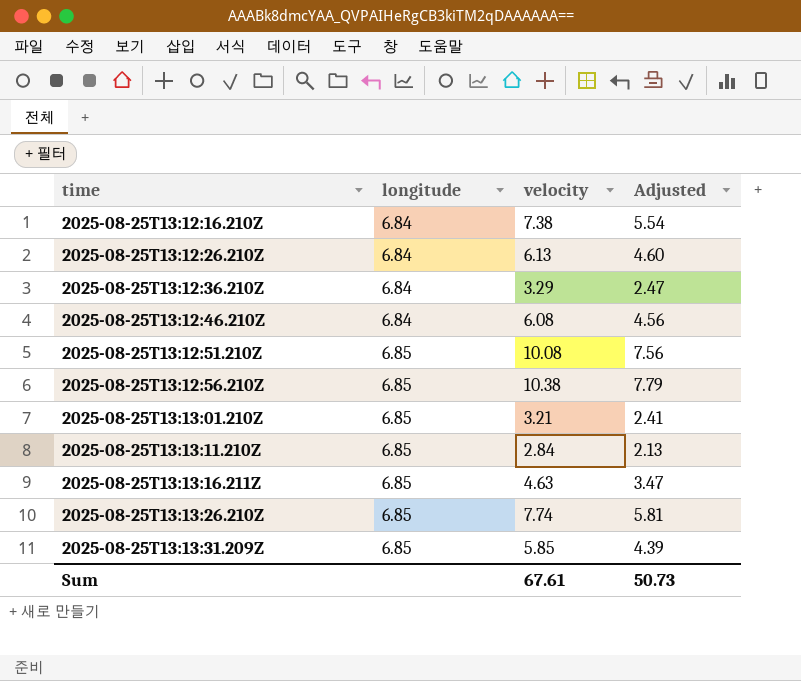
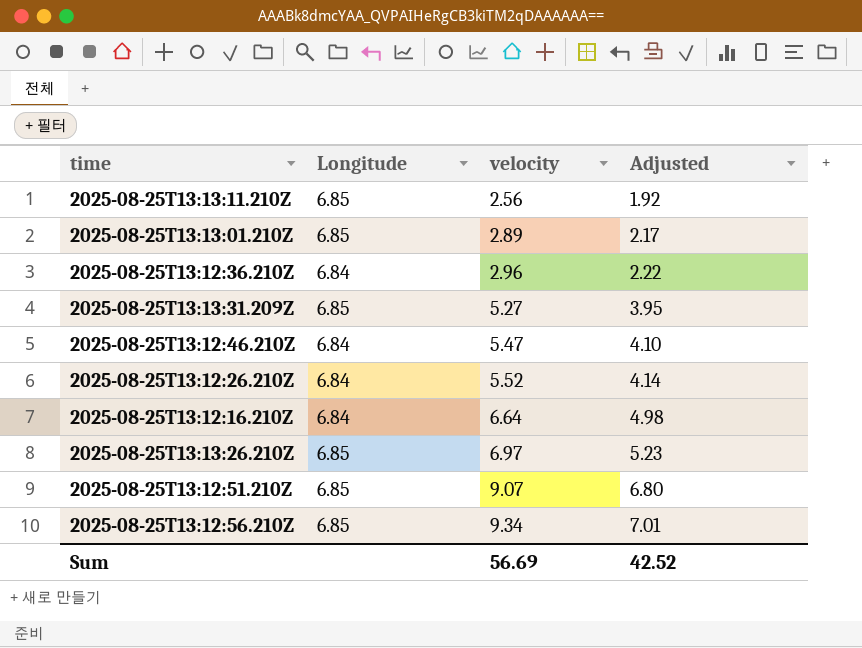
row order: time ascending -> velocity ascending
column name: longitude -> Longitude
row 2025-08-25T13:13:16.211Z: 6.85 | 4.63 | 3.47 -> none
2025-08-25T13:13:11.210Z | velocity: 2.84 -> 2.56
2025-08-25T13:13:11.210Z | Adjusted: 2.13 -> 1.92
2025-08-25T13:13:01.210Z | velocity: 3.21 -> 2.89
2025-08-25T13:13:01.210Z | Adjusted: 2.41 -> 2.17
2025-08-25T13:12:36.210Z | velocity: 3.29 -> 2.96
2025-08-25T13:12:36.210Z | Adjusted: 2.47 -> 2.22
2025-08-25T13:13:31.209Z | velocity: 5.85 -> 5.27
2025-08-25T13:13:31.209Z | Adjusted: 4.39 -> 3.95
2025-08-25T13:12:46.210Z | velocity: 6.08 -> 5.47
2025-08-25T13:12:46.210Z | Adjusted: 4.56 -> 4.10
2025-08-25T13:12:26.210Z | velocity: 6.13 -> 5.52
2025-08-25T13:12:26.210Z | Adjusted: 4.60 -> 4.14
2025-08-25T13:12:16.210Z | velocity: 7.38 -> 6.64
2025-08-25T13:12:16.210Z | Adjusted: 5.54 -> 4.98
2025-08-25T13:13:26.210Z | velocity: 7.74 -> 6.97
2025-08-25T13:13:26.210Z | Adjusted: 5.81 -> 5.23
2025-08-25T13:12:51.210Z | velocity: 10.08 -> 9.07
2025-08-25T13:12:51.210Z | Adjusted: 7.56 -> 6.80
2025-08-25T13:12:56.210Z | velocity: 10.38 -> 9.34
2025-08-25T13:12:56.210Z | Adjusted: 7.79 -> 7.01
Sum | velocity: 67.61 -> 56.69
Sum | Adjusted: 50.73 -> 42.52

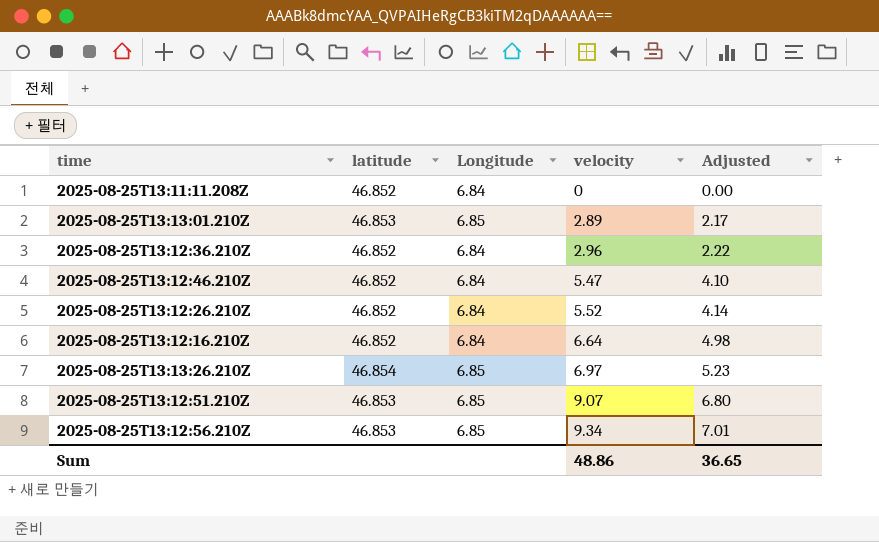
column latitude | position: none -> 2
row 2025-08-25T13:13:11.210Z: 6.85 | 2.56 | 1.92 -> none
row 2025-08-25T13:13:31.209Z: 6.85 | 5.27 | 3.95 -> none
row 2025-08-25T13:11:11.208Z: none -> 46.852 | 6.84 | 0 | 0.00
Sum | velocity: 56.69 -> 48.86
Sum | Adjusted: 42.52 -> 36.65

